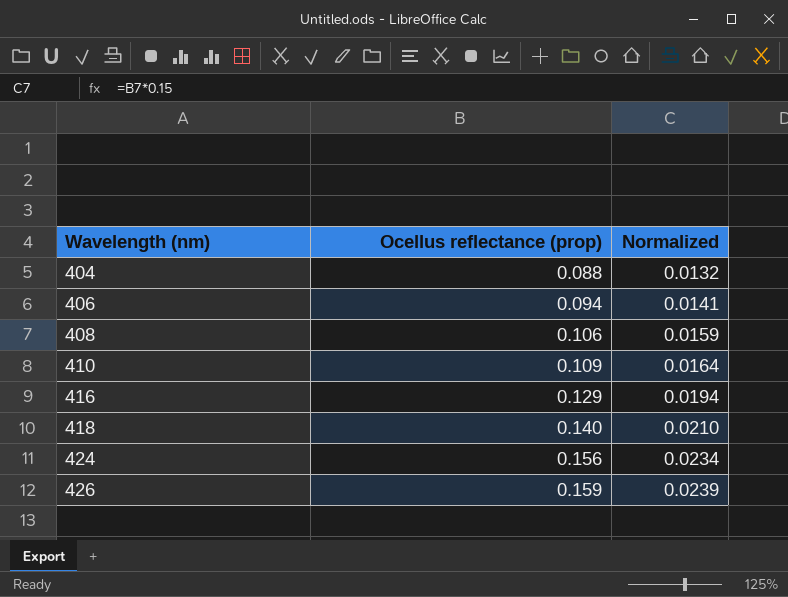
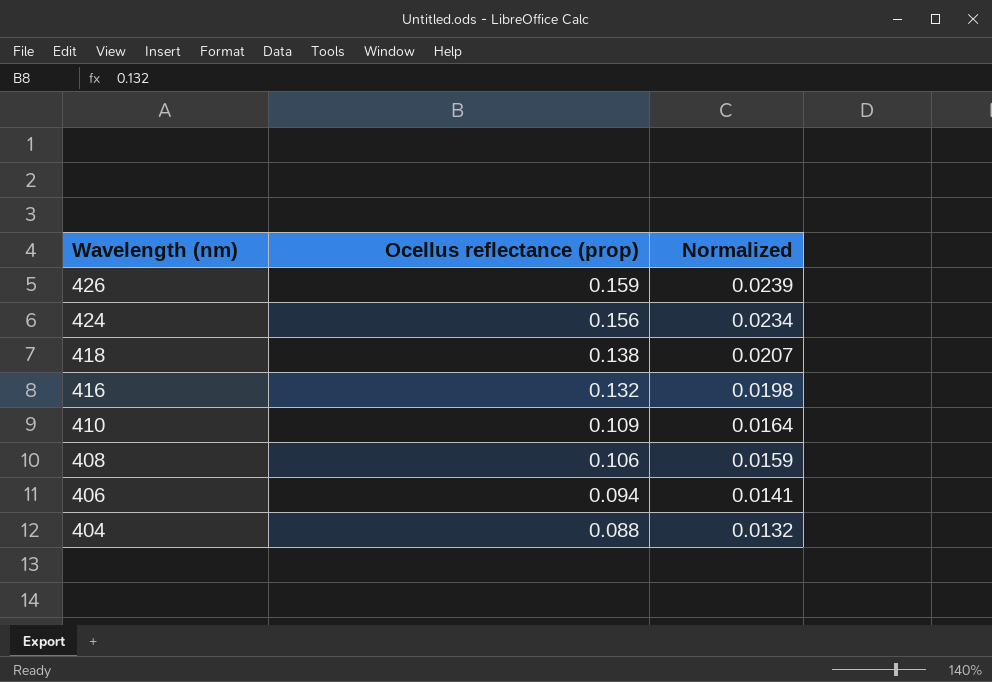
row order: Wavelength (nm) ascending -> Wavelength (nm) descending
418 | Ocellus reflectance (prop): 0.140 -> 0.138
418 | Normalized: 0.0210 -> 0.0207
416 | Ocellus reflectance (prop): 0.129 -> 0.132
416 | Normalized: 0.0194 -> 0.0198

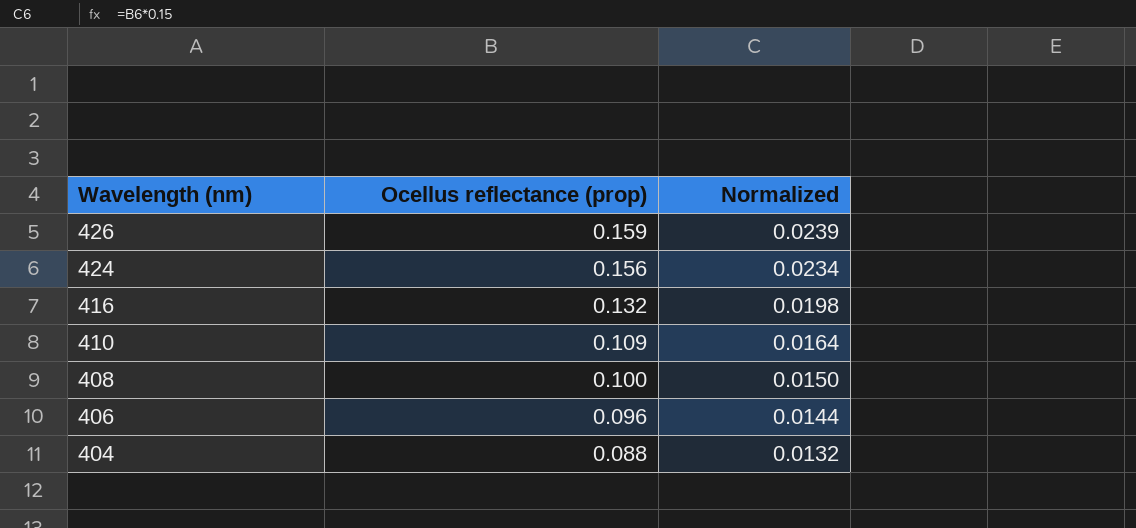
row 418: 0.138 | 0.0207 -> none
408 | Ocellus reflectance (prop): 0.106 -> 0.100
408 | Normalized: 0.0159 -> 0.0150
406 | Ocellus reflectance (prop): 0.094 -> 0.096
406 | Normalized: 0.0141 -> 0.0144

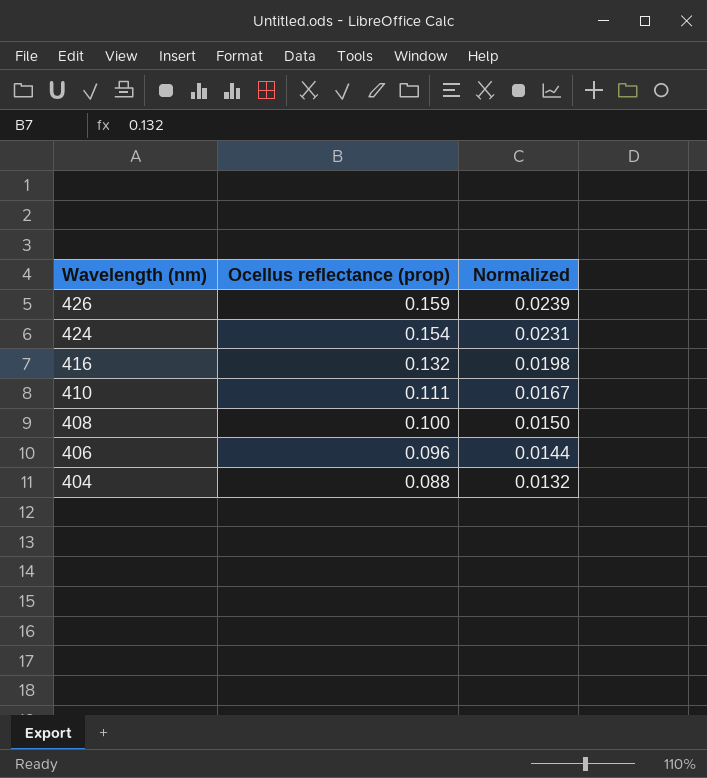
424 | Ocellus reflectance (prop): 0.156 -> 0.154
424 | Normalized: 0.0234 -> 0.0231
410 | Ocellus reflectance (prop): 0.109 -> 0.111
410 | Normalized: 0.0164 -> 0.0167

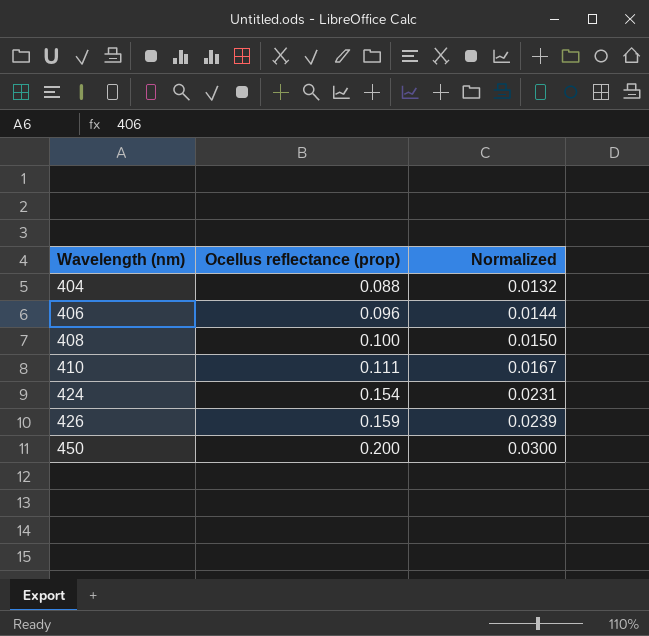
row order: Wavelength (nm) descending -> Wavelength (nm) ascending
row 416: 0.132 | 0.0198 -> none
row 450: none -> 0.200 | 0.0300

